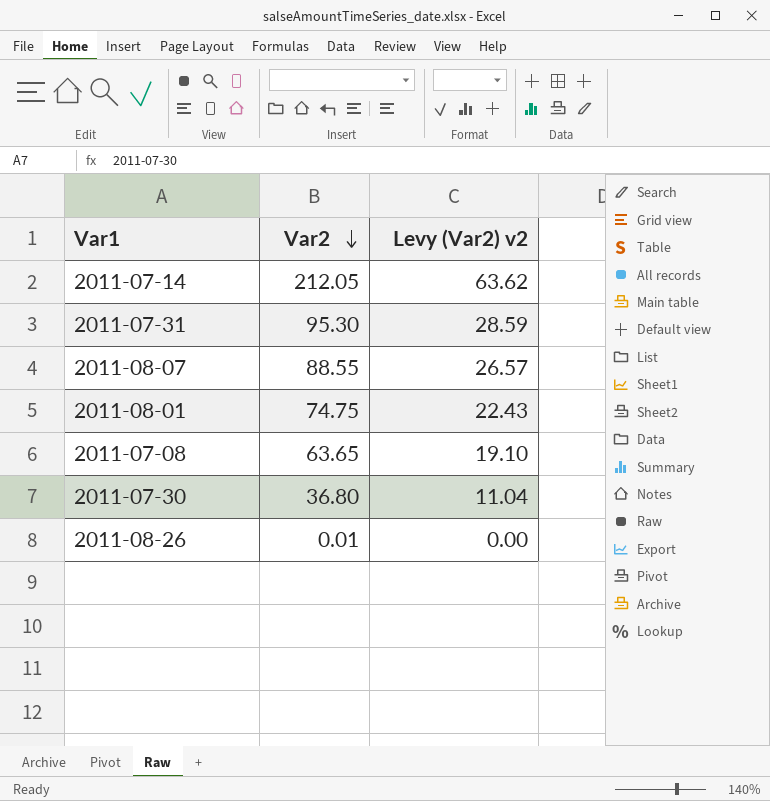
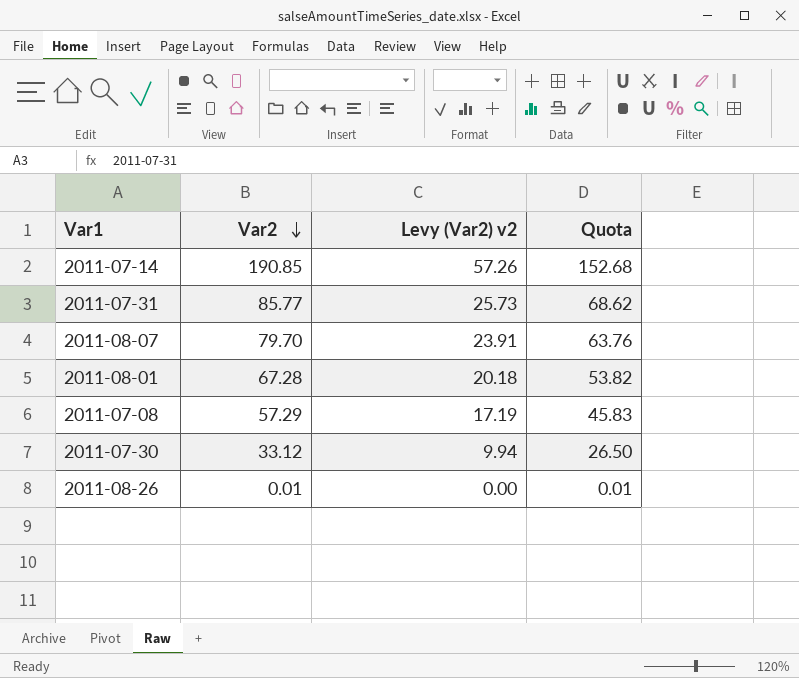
column Quota | formula: none -> [Var2] * 0.8
2011-07-14 | Var2: 212.05 -> 190.85
2011-07-14 | Levy (Var2) v2: 63.62 -> 57.26
2011-07-31 | Var2: 95.30 -> 85.77
2011-07-31 | Levy (Var2) v2: 28.59 -> 25.73
2011-08-07 | Var2: 88.55 -> 79.70
2011-08-07 | Levy (Var2) v2: 26.57 -> 23.91
2011-08-01 | Var2: 74.75 -> 67.28
2011-08-01 | Levy (Var2) v2: 22.43 -> 20.18
2011-07-08 | Var2: 63.65 -> 57.29
2011-07-08 | Levy (Var2) v2: 19.10 -> 17.19
2011-07-30 | Var2: 36.80 -> 33.12
2011-07-30 | Levy (Var2) v2: 11.04 -> 9.94

